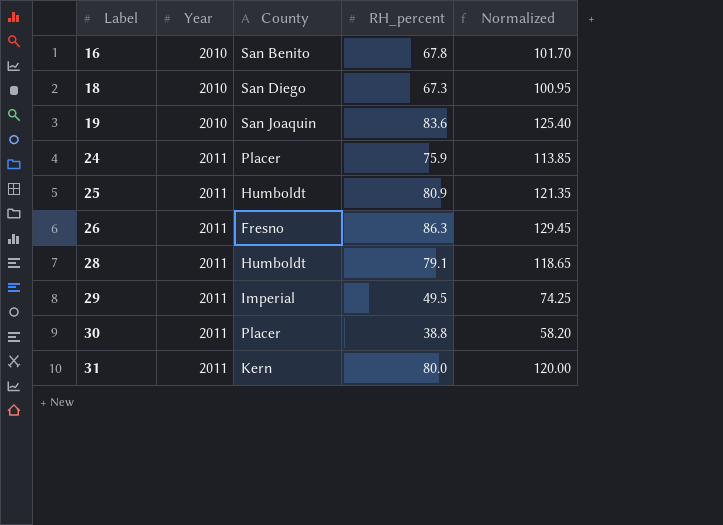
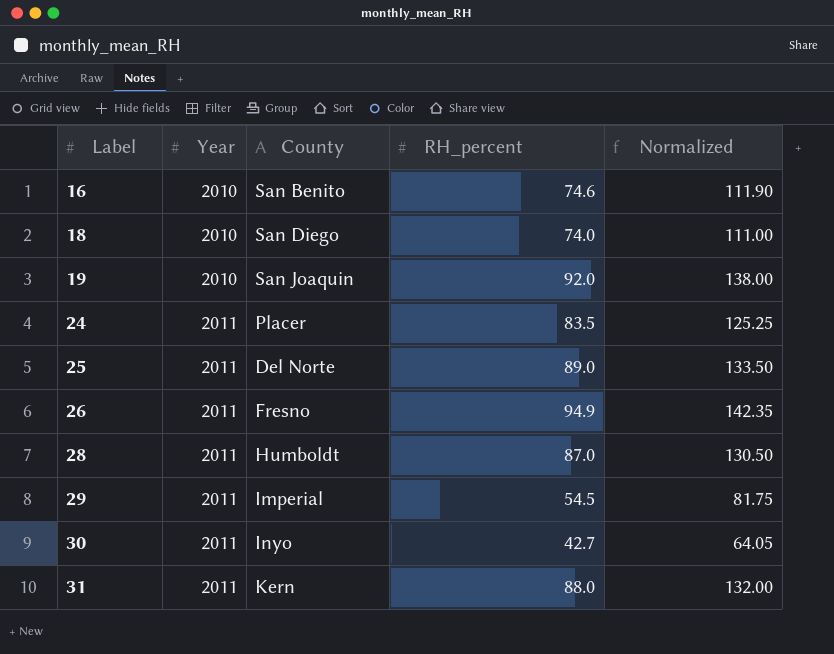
16 | RH_percent: 67.8 -> 74.6
16 | Normalized: 101.70 -> 111.90
18 | RH_percent: 67.3 -> 74.0
18 | Normalized: 100.95 -> 111.00
19 | RH_percent: 83.6 -> 92.0
19 | Normalized: 125.40 -> 138.00
24 | RH_percent: 75.9 -> 83.5
24 | Normalized: 113.85 -> 125.25
25 | County: Humboldt -> Del Norte
25 | RH_percent: 80.9 -> 89.0
25 | Normalized: 121.35 -> 133.50
26 | RH_percent: 86.3 -> 94.9
26 | Normalized: 129.45 -> 142.35
28 | RH_percent: 79.1 -> 87.0
28 | Normalized: 118.65 -> 130.50
29 | RH_percent: 49.5 -> 54.5
29 | Normalized: 74.25 -> 81.75
30 | County: Placer -> Inyo
30 | RH_percent: 38.8 -> 42.7
30 | Normalized: 58.20 -> 64.05
31 | RH_percent: 80.0 -> 88.0
31 | Normalized: 120.00 -> 132.00

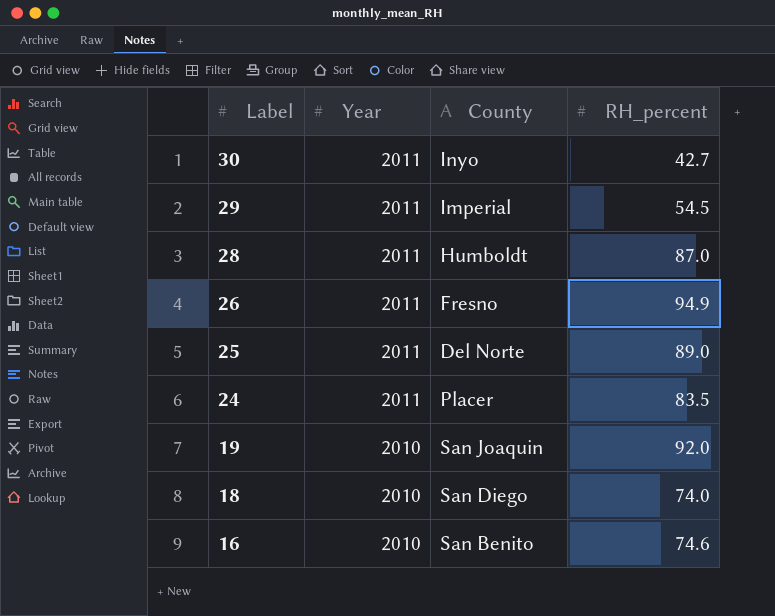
row order: Label ascending -> Label descending
column Normalized | formula: [RH_percent] * 1.5 -> none
row 31: 2011 | Kern | 88.0 | 132.00 -> none

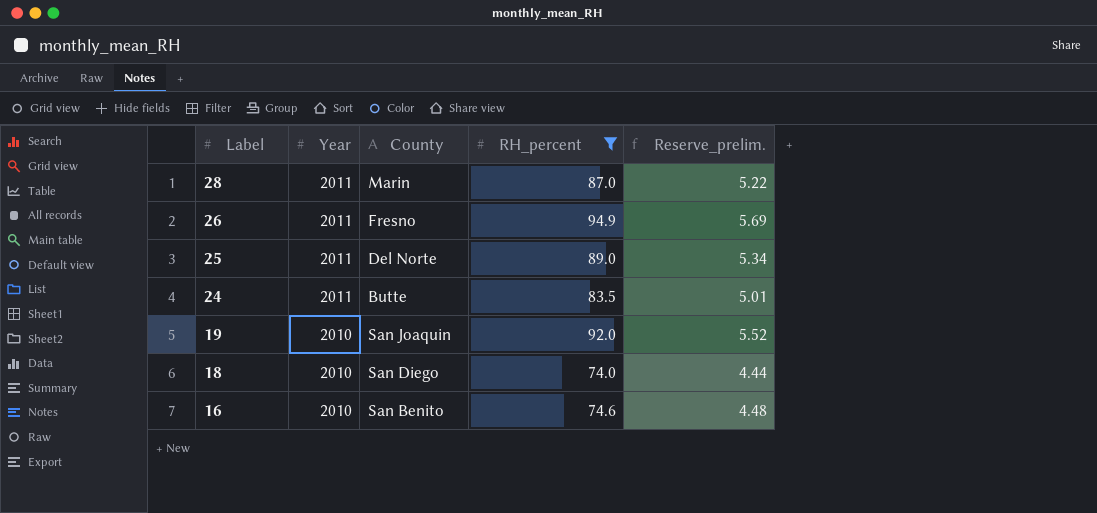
filter: none -> RH_percent >= 74.0
column Reserve_prelim. | formula: none -> [RH_percent] * 0.06
28 | County: Humboldt -> Marin
24 | County: Placer -> Butte

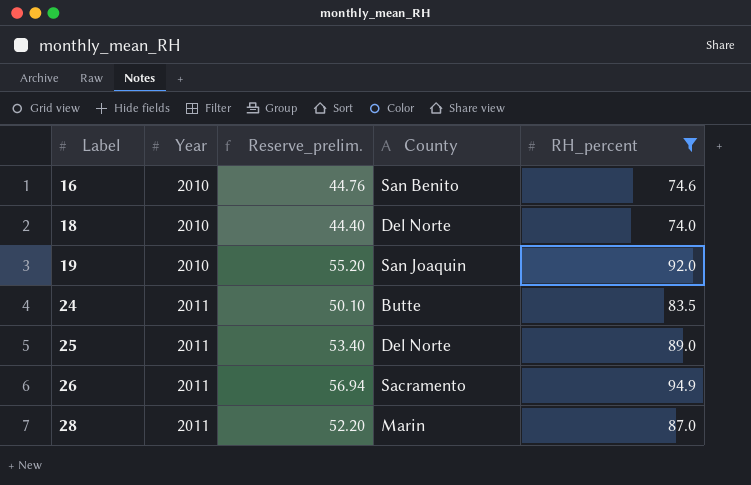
row order: Label descending -> Label ascending
column Reserve_prelim. | formula: [RH_percent] * 0.06 -> [RH_percent] * 0.6
column Reserve_prelim. | position: 5 -> 3
18 | County: San Diego -> Del Norte
26 | County: Fresno -> Sacramento

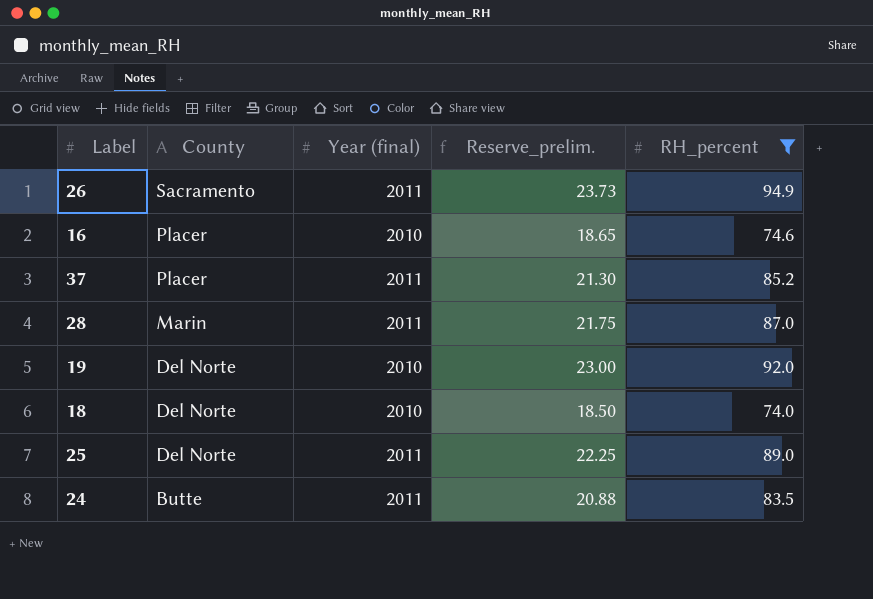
row order: Label ascending -> County descending
column County | position: 4 -> 2
column name: Year -> Year (final)
column Reserve_prelim. | formula: [RH_percent] * 0.6 -> [RH_percent] * 0.25
16 | County: San Benito -> Placer
row 37: none -> Placer | 2011 | 21.30 | 85.2
19 | County: San Joaquin -> Del Norte

